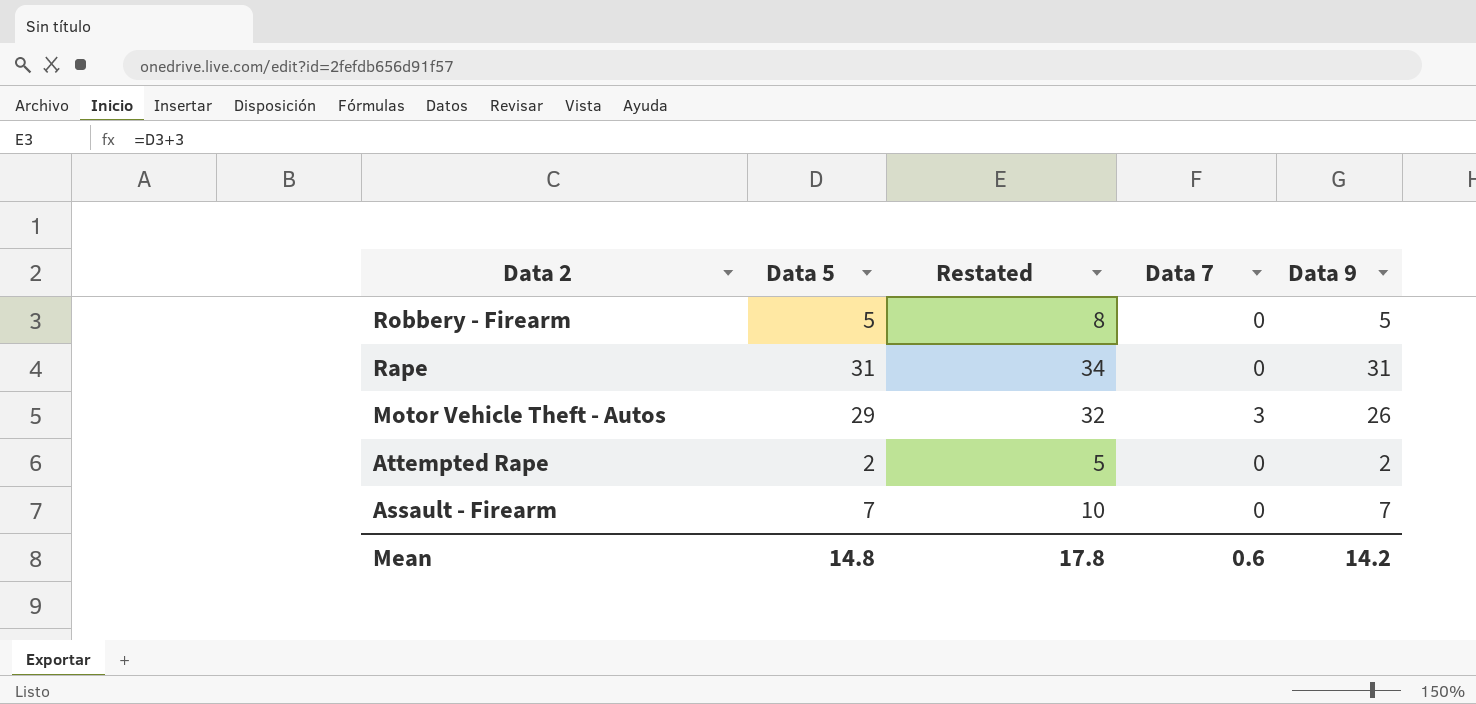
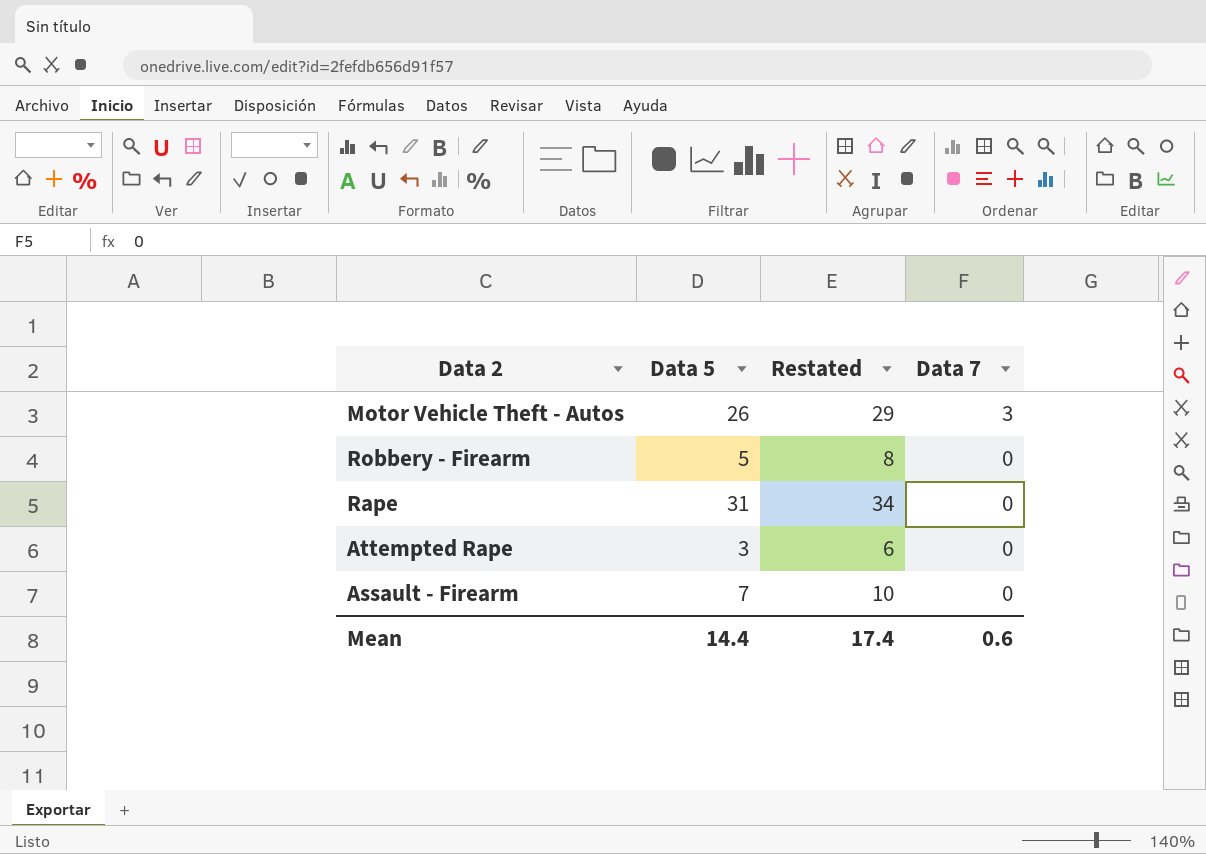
row order: Data 2 descending -> Data 7 descending
column Data 9 | formula: [Data 5] - [Data 7] -> none
Motor Vehicle Theft - Autos | Data 5: 29 -> 26
Motor Vehicle Theft - Autos | Restated: 32 -> 29
Attempted Rape | Data 5: 2 -> 3
Attempted Rape | Restated: 5 -> 6
Mean | Data 5: 14.8 -> 14.4
Mean | Restated: 17.8 -> 17.4

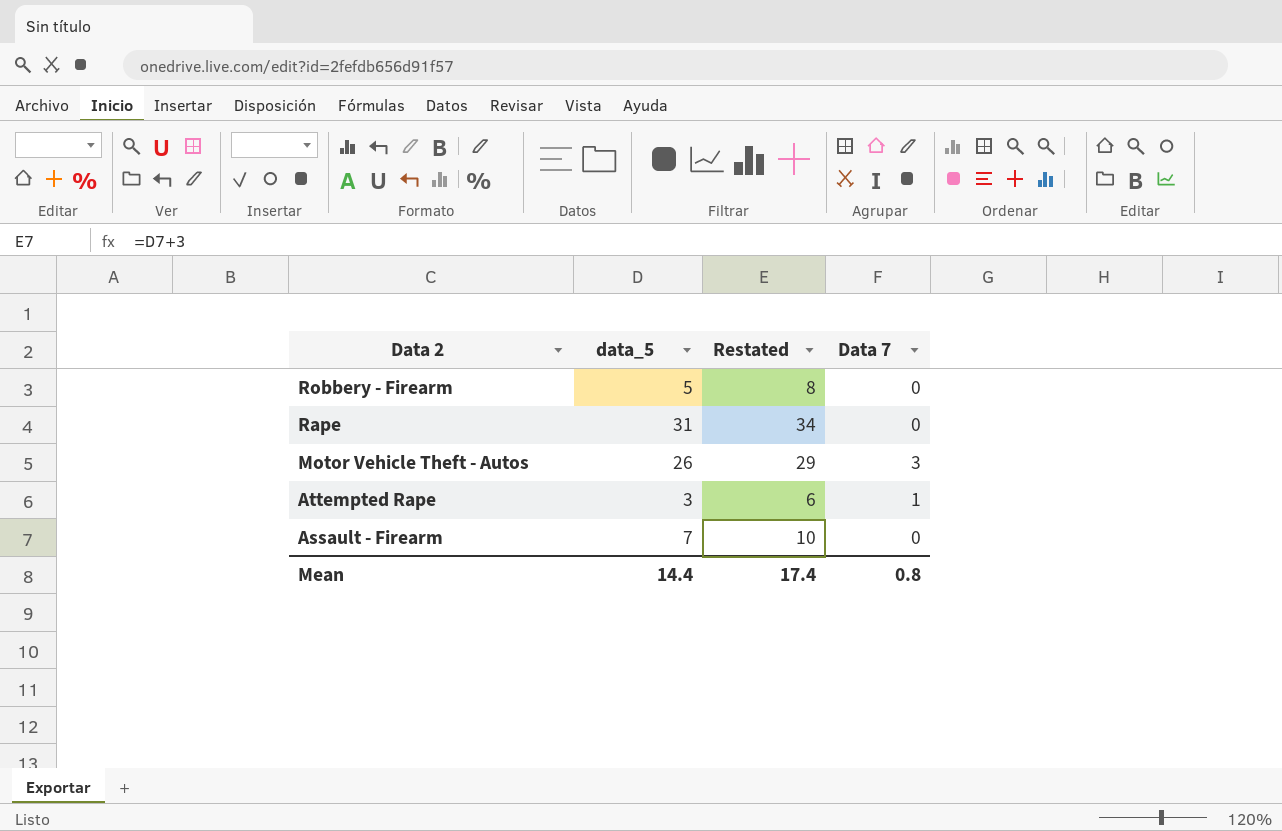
row order: Data 7 descending -> Data 2 descending
column name: Data 5 -> data_5
Attempted Rape | Data 7: 0 -> 1
Mean | Data 7: 0.6 -> 0.8

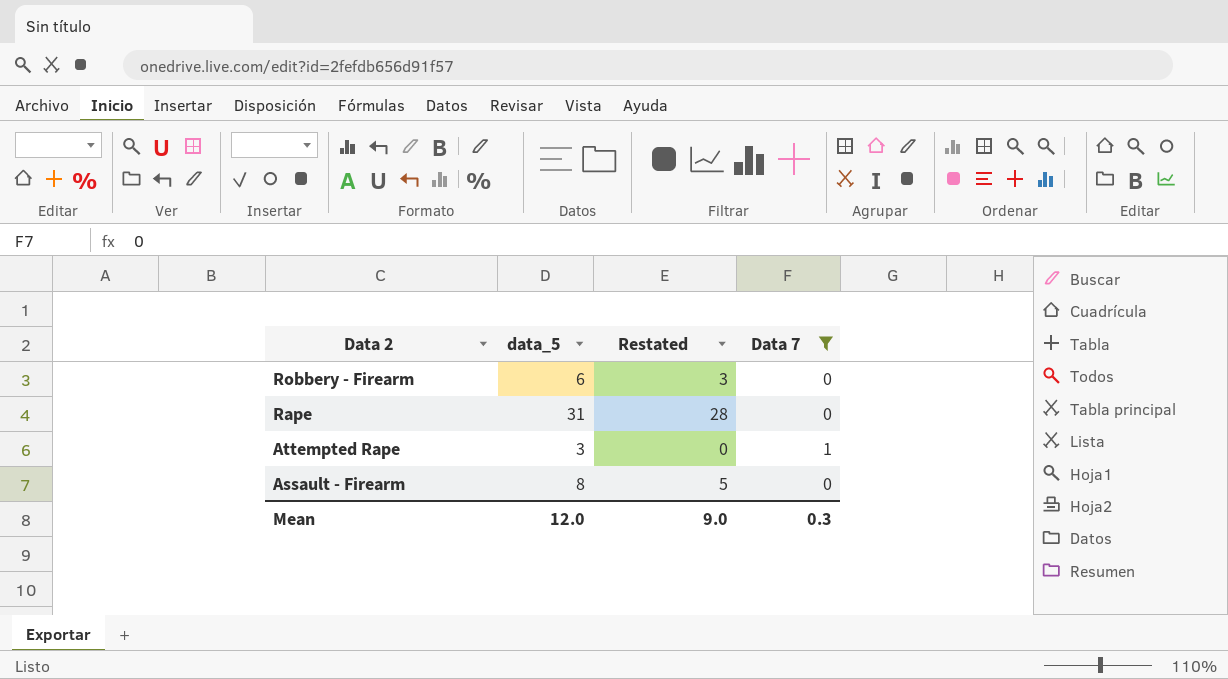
filter: none -> Data 7 != 3
column Restated | formula: [data_5] + 3 -> [data_5] - 3
Robbery - Firearm | data_5: 5 -> 6
Assault - Firearm | data_5: 7 -> 8
Mean | data_5: 14.4 -> 12.0
Mean | Restated: 17.4 -> 9.0
Mean | Data 7: 0.8 -> 0.3

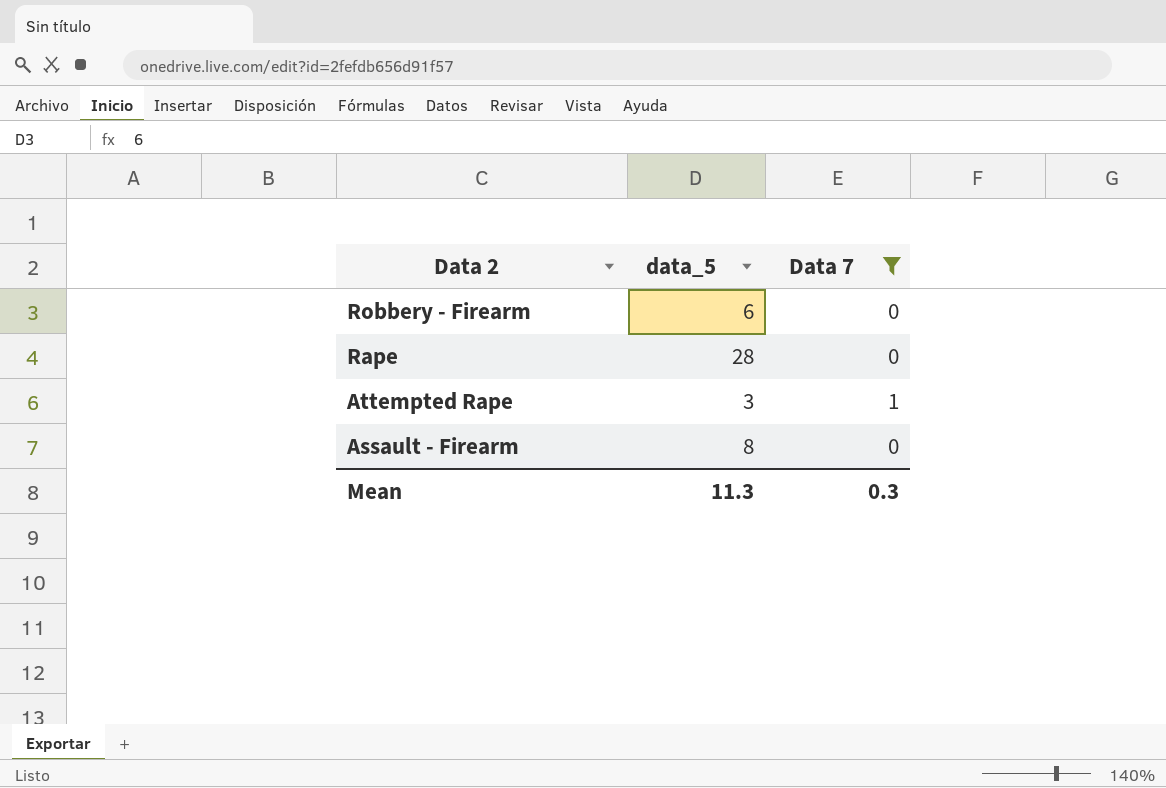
column Restated | formula: [data_5] - 3 -> none
Rape | data_5: 31 -> 28
Mean | data_5: 12.0 -> 11.3

